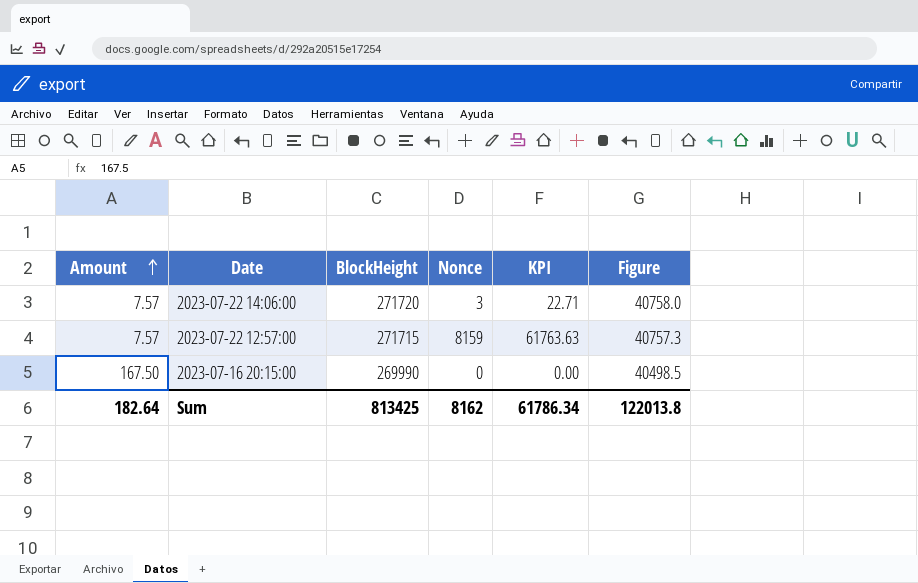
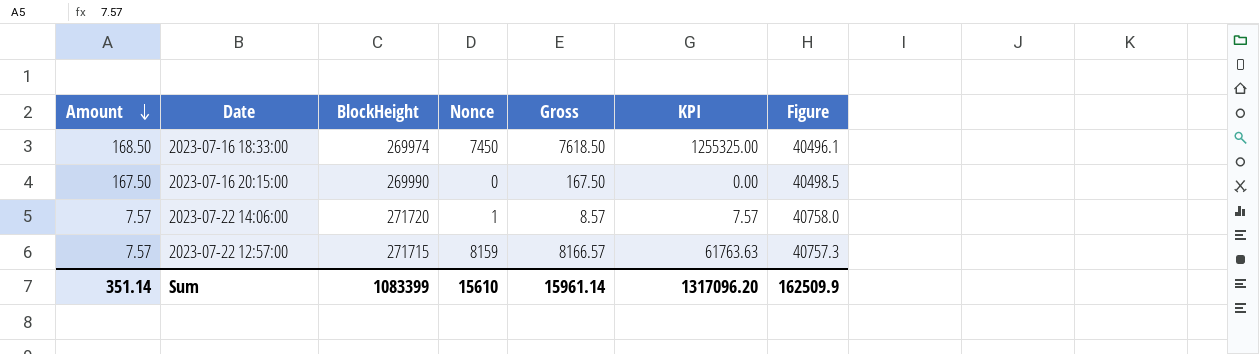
row order: Amount ascending -> Amount descending
column Gross | formula: none -> [Amount] + [Nonce]
row 2023-07-16 18:33:00: none -> 168.50 | 269974 | 7450 | 7618.50 | 1255325.00 | 40496.1
2023-07-22 14:06:00 | Nonce: 3 -> 1
2023-07-22 14:06:00 | KPI: 22.71 -> 7.57
Sum | Amount: 182.64 -> 351.14
Sum | BlockHeight: 813425 -> 1083399
Sum | Nonce: 8162 -> 15610
Sum | KPI: 61786.34 -> 1317096.20
Sum | Figure: 122013.8 -> 162509.9

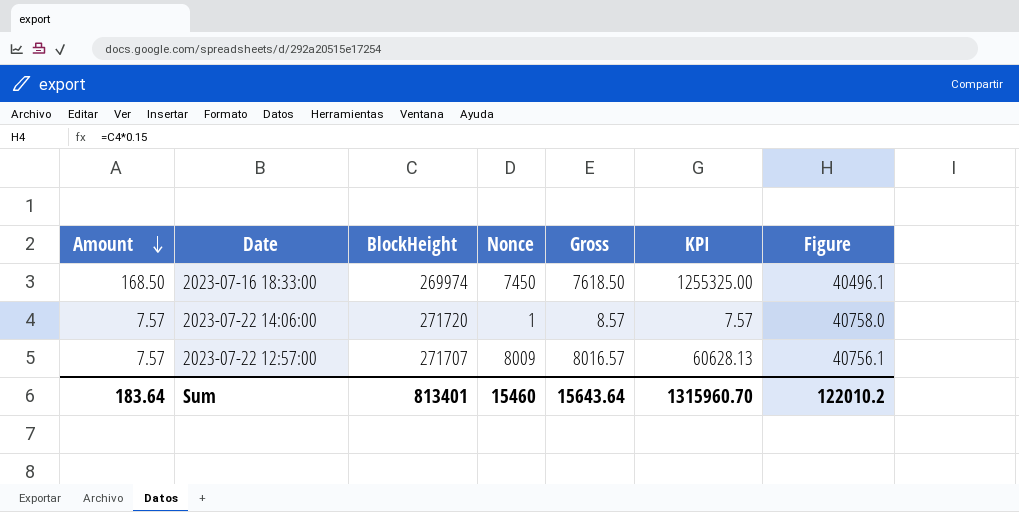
row 2023-07-16 20:15:00: 167.50 | 269990 | 0 | 167.50 | 0.00 | 40498.5 -> none
2023-07-22 12:57:00 | BlockHeight: 271715 -> 271707
2023-07-22 12:57:00 | Nonce: 8159 -> 8009
2023-07-22 12:57:00 | Gross: 8166.57 -> 8016.57
2023-07-22 12:57:00 | KPI: 61763.63 -> 60628.13
2023-07-22 12:57:00 | Figure: 40757.3 -> 40756.1
Sum | Amount: 351.14 -> 183.64
Sum | BlockHeight: 1083399 -> 813401
Sum | Nonce: 15610 -> 15460
Sum | Gross: 15961.14 -> 15643.64
Sum | KPI: 1317096.20 -> 1315960.70
Sum | Figure: 162509.9 -> 122010.2

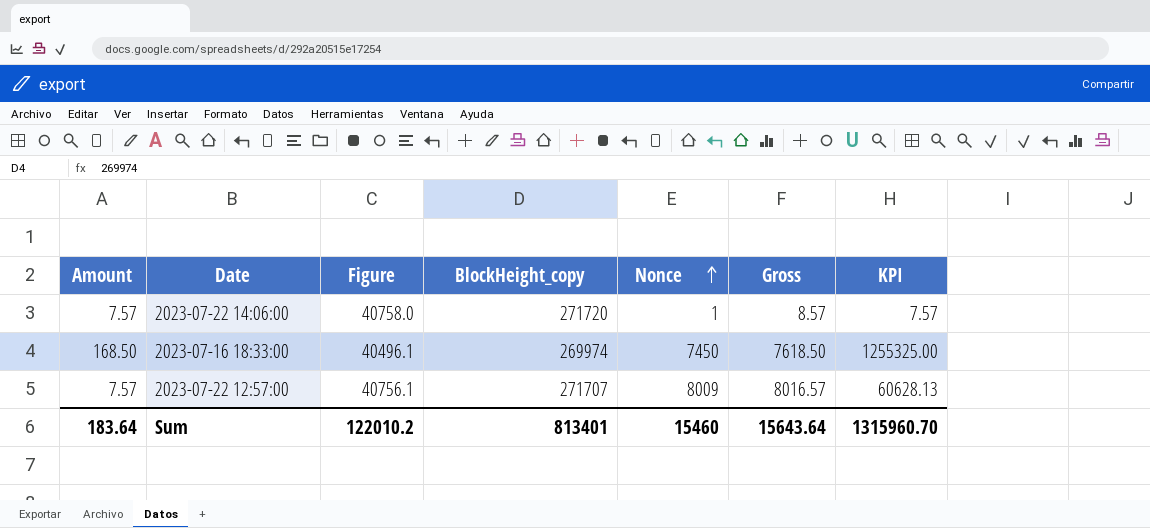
row order: Amount descending -> Nonce ascending
column Figure | position: 7 -> 3
column name: BlockHeight -> BlockHeight_copy

